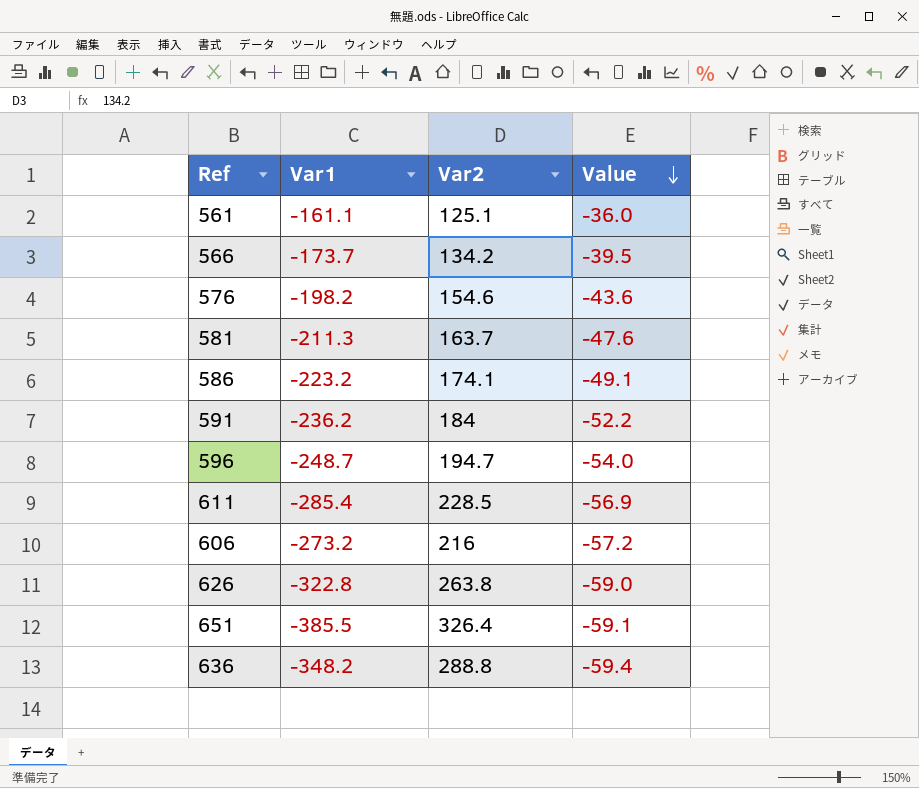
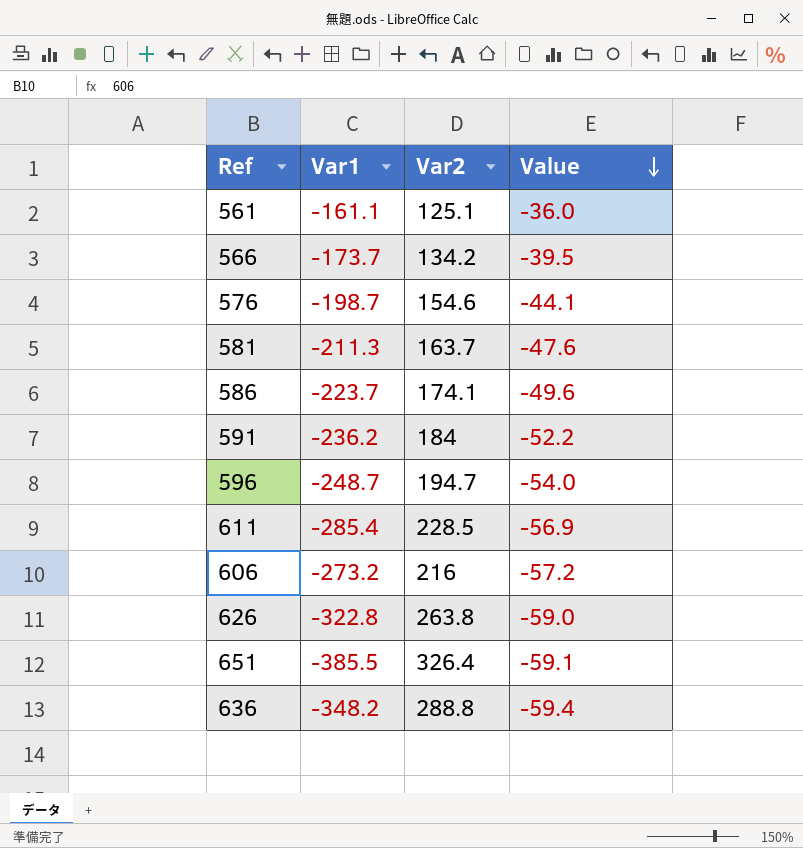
576 | Var1: -198.2 -> -198.7
576 | Value: -43.6 -> -44.1
586 | Var1: -223.2 -> -223.7
586 | Value: -49.1 -> -49.6

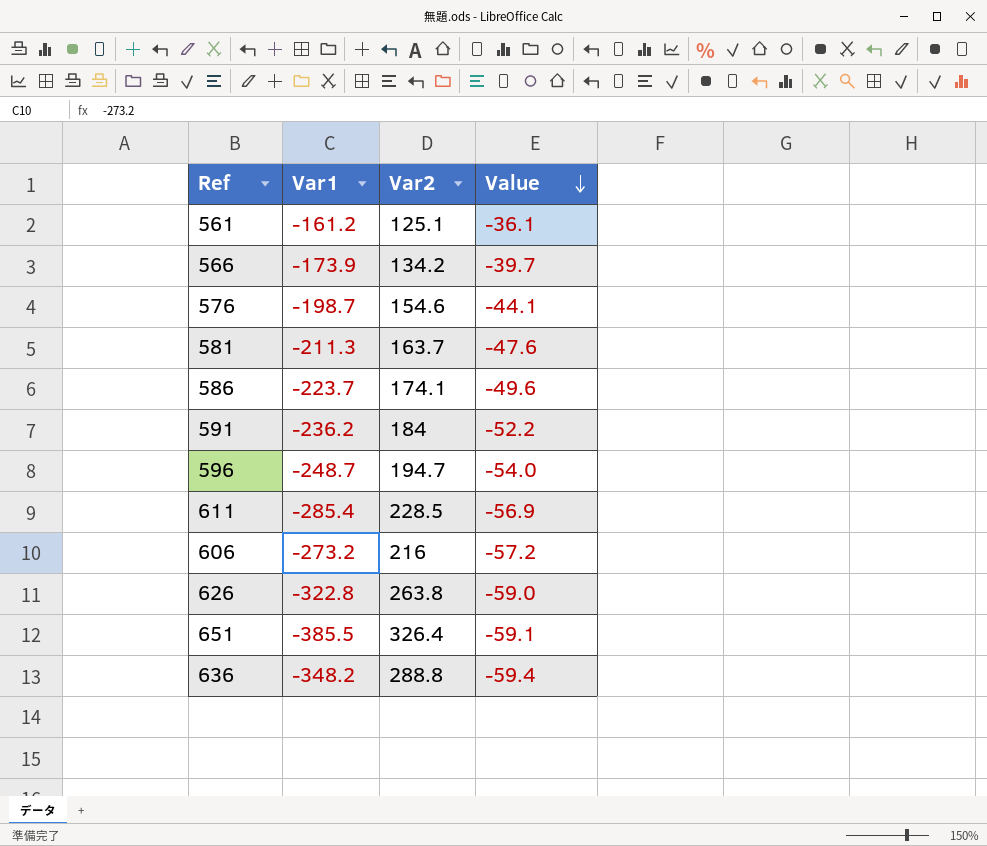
561 | Var1: -161.1 -> -161.2
561 | Value: -36.0 -> -36.1
566 | Var1: -173.7 -> -173.9
566 | Value: -39.5 -> -39.7

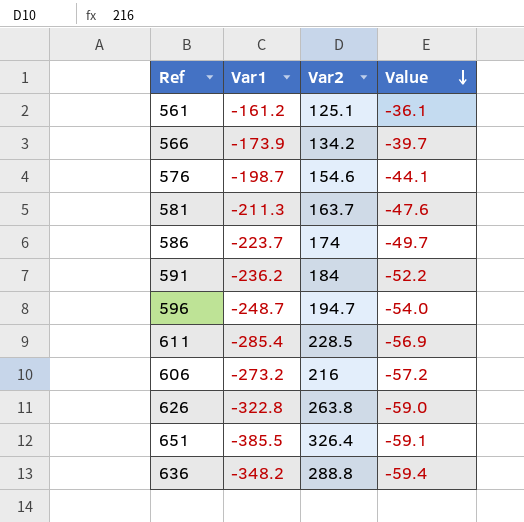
586 | Var2: 174.1 -> 174
586 | Value: -49.6 -> -49.7

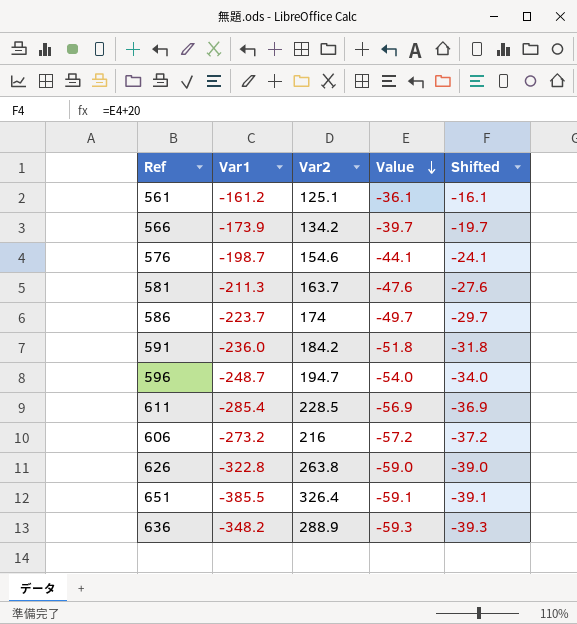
column Shifted | formula: none -> [Value] + 20
591 | Var1: -236.2 -> -236.0
591 | Var2: 184 -> 184.2
591 | Value: -52.2 -> -51.8
636 | Var2: 288.8 -> 288.9
636 | Value: -59.4 -> -59.3

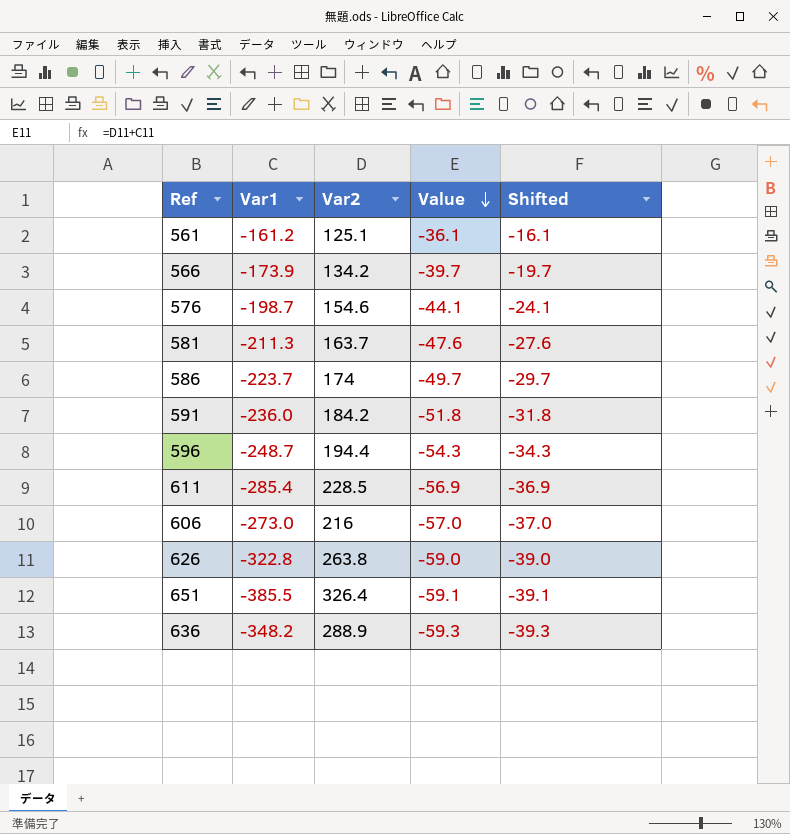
596 | Var2: 194.7 -> 194.4
596 | Value: -54.0 -> -54.3
596 | Shifted: -34.0 -> -34.3
606 | Var1: -273.2 -> -273.0
606 | Value: -57.2 -> -57.0
606 | Shifted: -37.2 -> -37.0

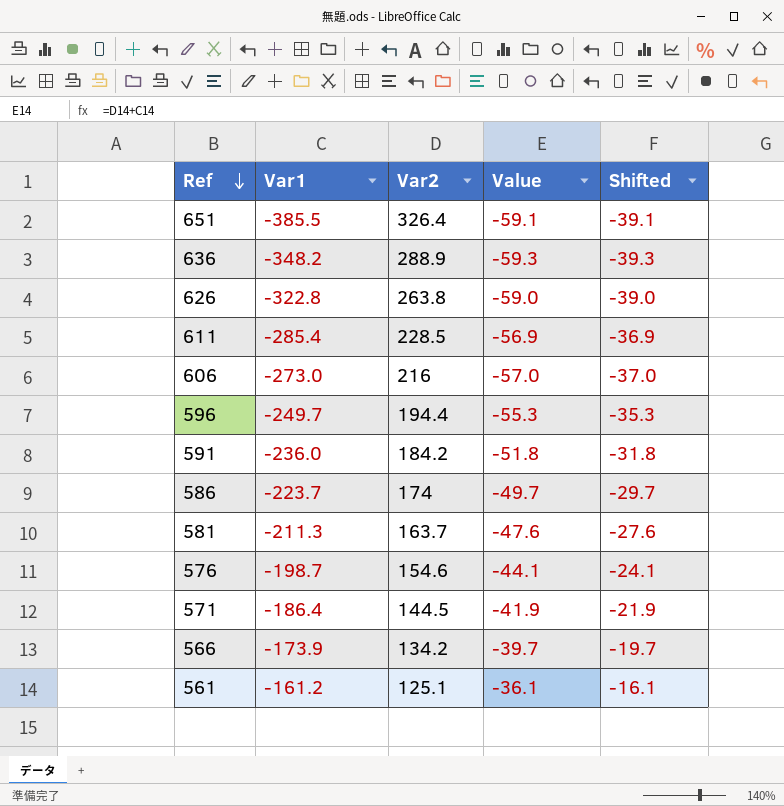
row order: Value descending -> Ref descending
596 | Var1: -248.7 -> -249.7
596 | Value: -54.3 -> -55.3
596 | Shifted: -34.3 -> -35.3
row 571: none -> -186.4 | 144.5 | -41.9 | -21.9

